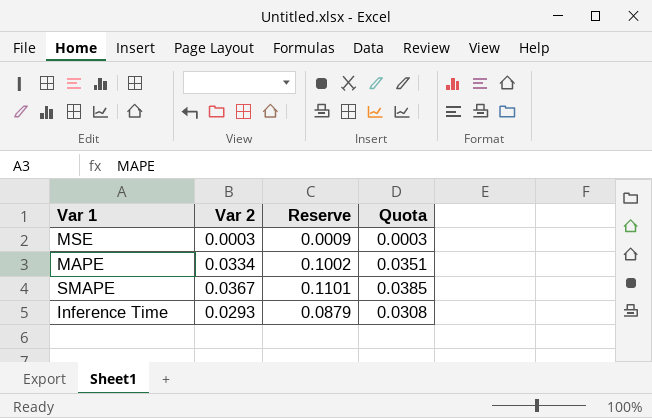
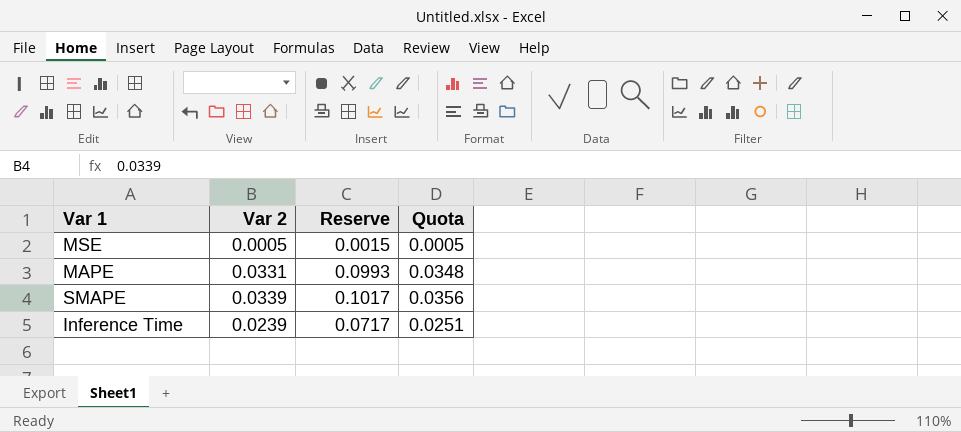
MSE | Var 2: 0.0003 -> 0.0005
MSE | Reserve: 0.0009 -> 0.0015
MSE | Quota: 0.0003 -> 0.0005
MAPE | Var 2: 0.0334 -> 0.0331
MAPE | Reserve: 0.1002 -> 0.0993
MAPE | Quota: 0.0351 -> 0.0348
SMAPE | Var 2: 0.0367 -> 0.0339
SMAPE | Reserve: 0.1101 -> 0.1017
SMAPE | Quota: 0.0385 -> 0.0356
Inference Time | Var 2: 0.0293 -> 0.0239
Inference Time | Reserve: 0.0879 -> 0.0717
Inference Time | Quota: 0.0308 -> 0.0251

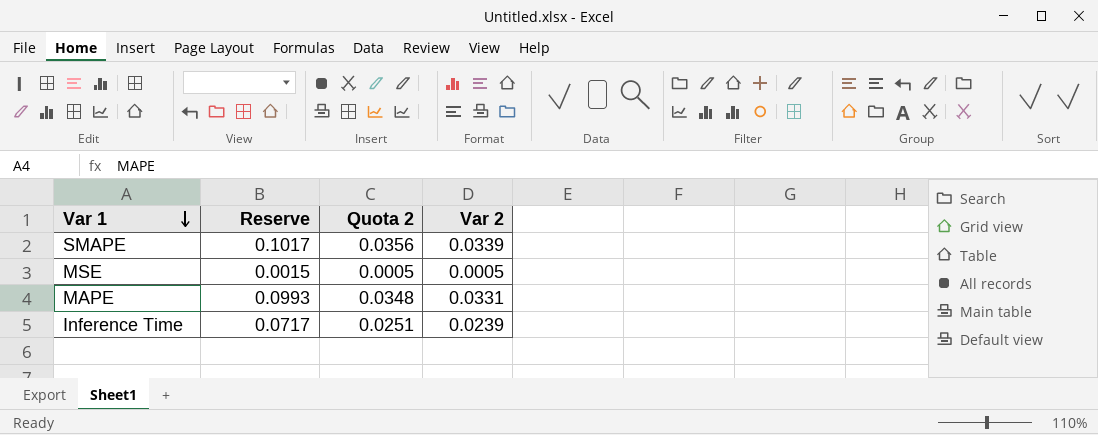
row order: none -> Var 1 descending
column name: Quota -> Quota 2
column Var 2 | position: 2 -> 4

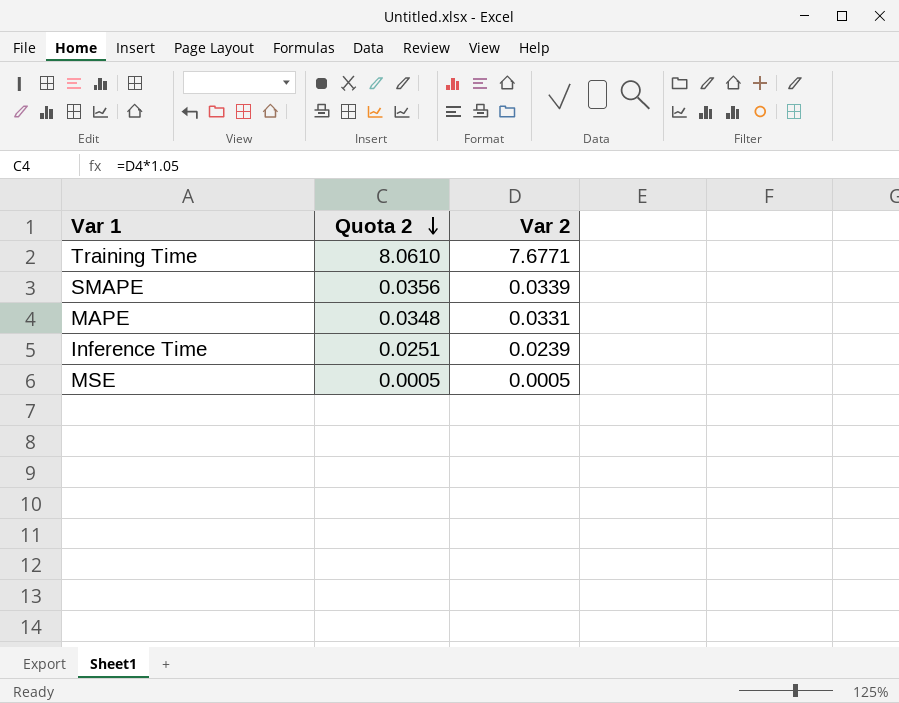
row order: Var 1 descending -> Quota 2 descending
column Reserve | formula: [Var 2] * 3 -> none
row Training Time: none -> 8.0610 | 7.6771

